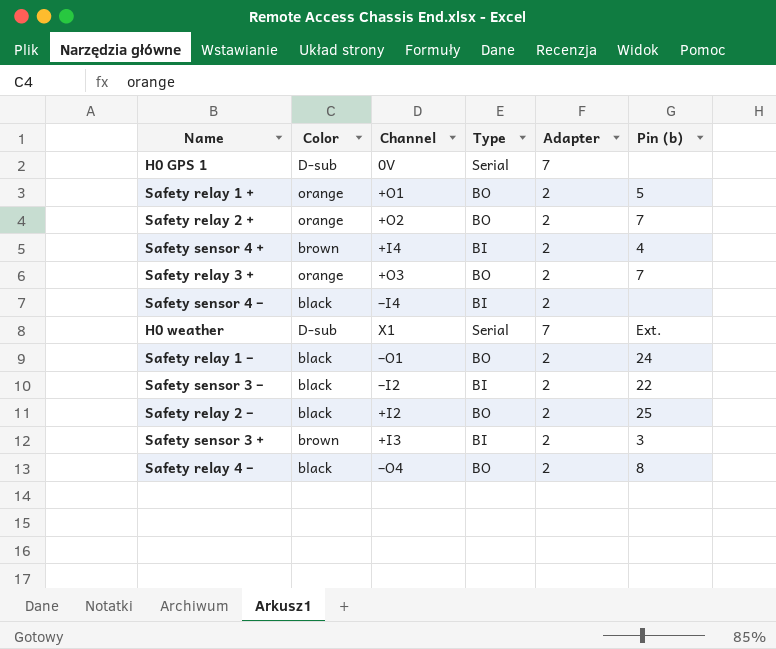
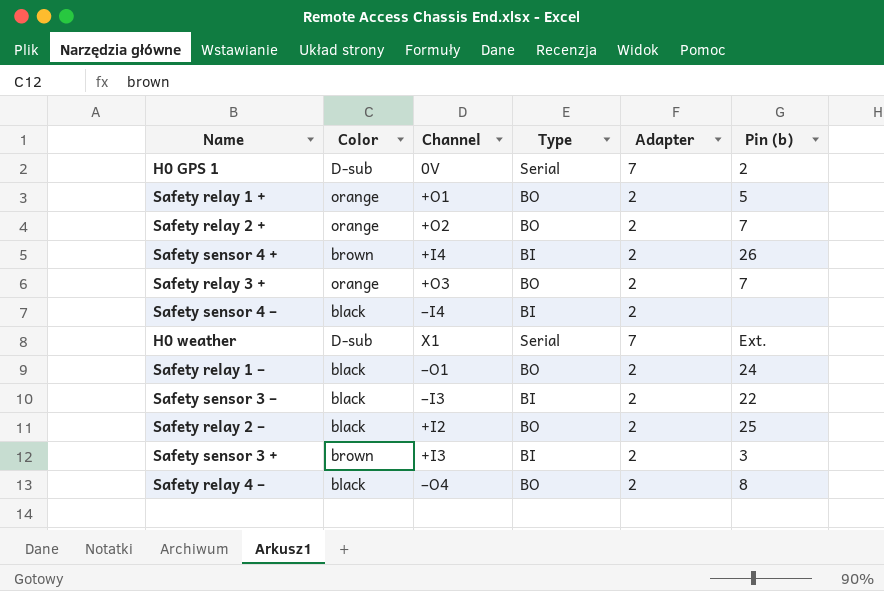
H0 GPS 1 | Pin (b): none -> 2
Safety sensor 4 + | Pin (b): 4 -> 26
Safety sensor 3 – | Channel: –I2 -> –I3

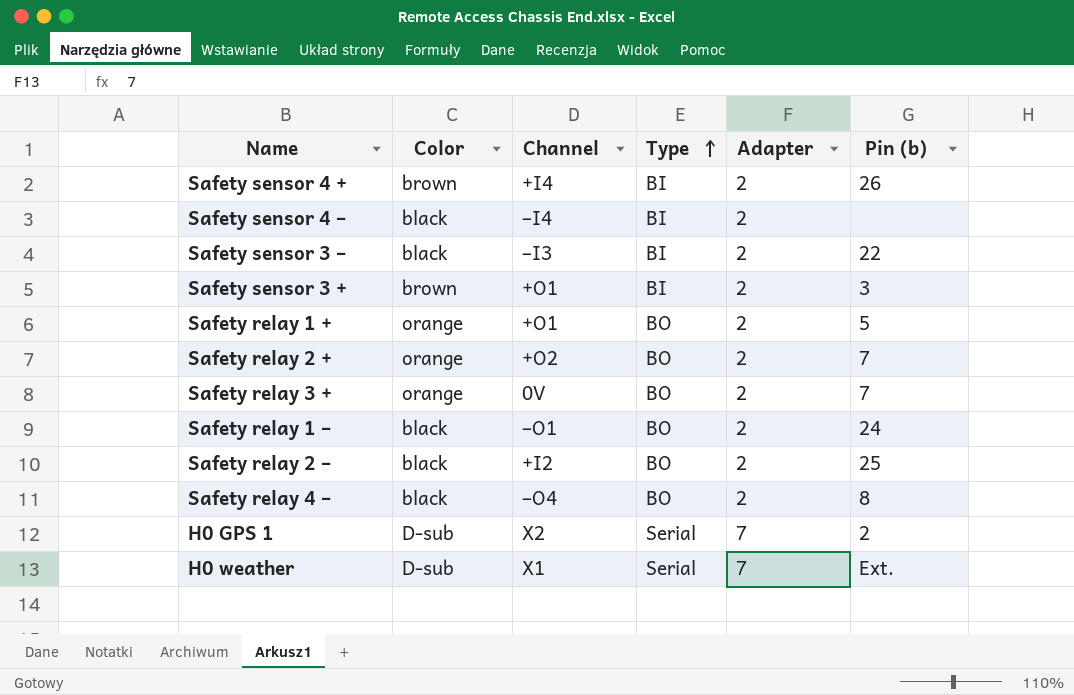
row order: none -> Type ascending
Safety sensor 3 + | Channel: +I3 -> +O1
Safety relay 3 + | Channel: +O3 -> 0V
H0 GPS 1 | Channel: 0V -> X2

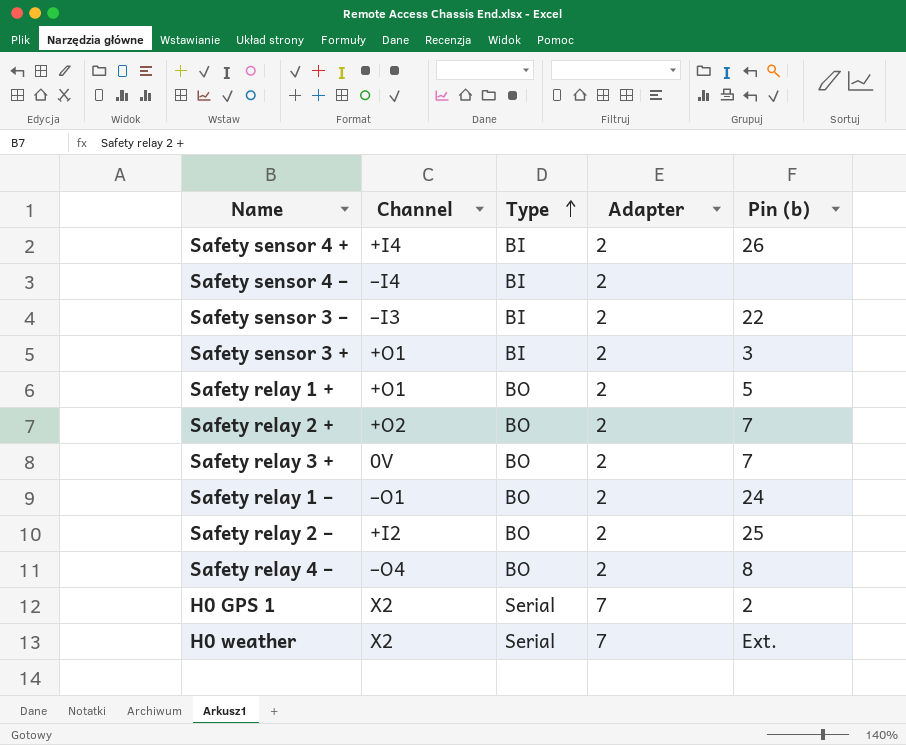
column Color | position: 2 -> none
H0 weather | Channel: X1 -> X2

